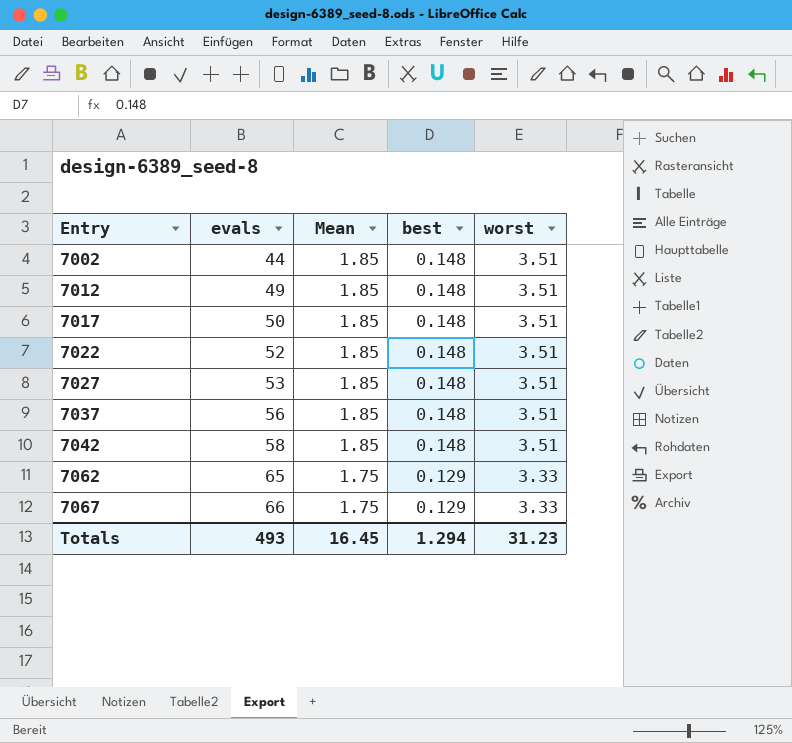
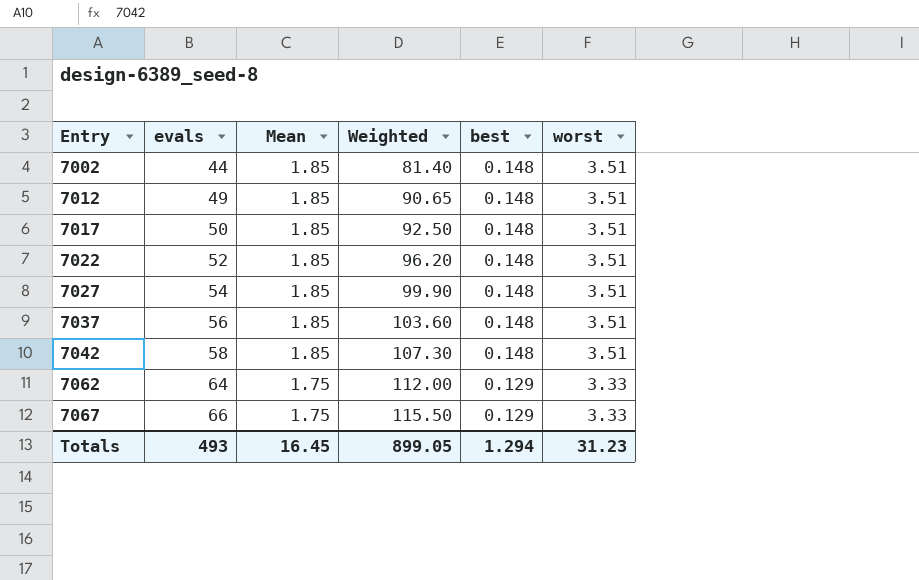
column Weighted | formula: none -> [evals] * [Mean]
7027 | evals: 53 -> 54
7062 | evals: 65 -> 64

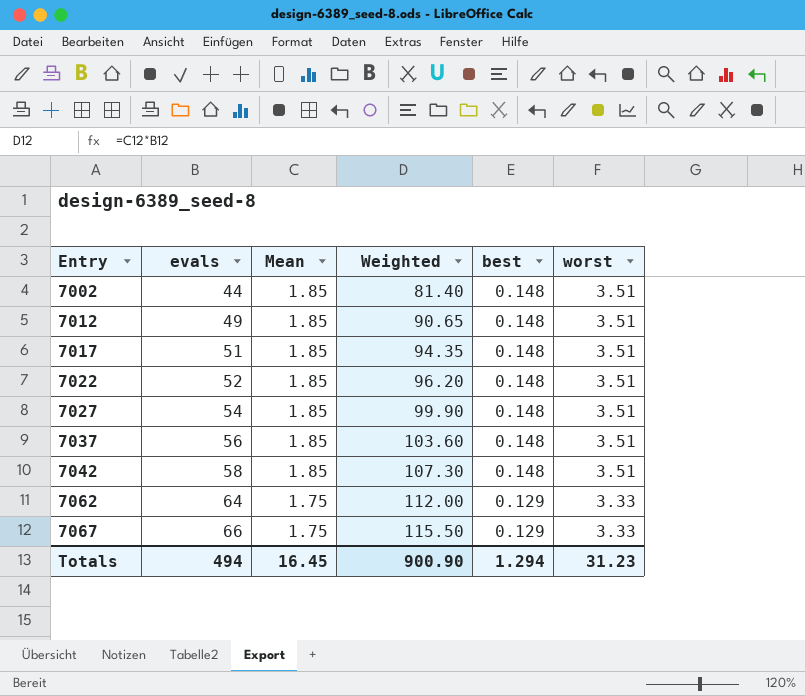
7017 | evals: 50 -> 51
7017 | Weighted: 92.50 -> 94.35
Totals | evals: 493 -> 494
Totals | Weighted: 899.05 -> 900.90

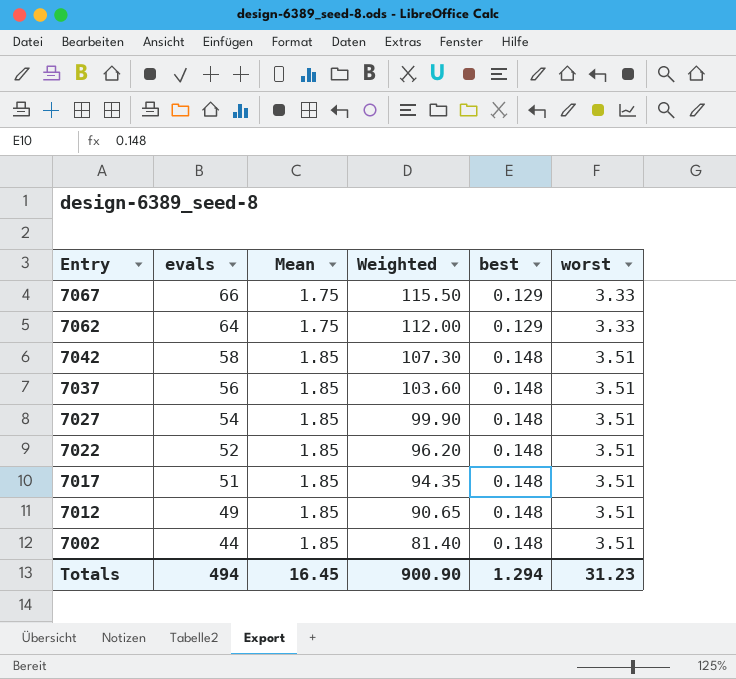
row order: Entry ascending -> Entry descending

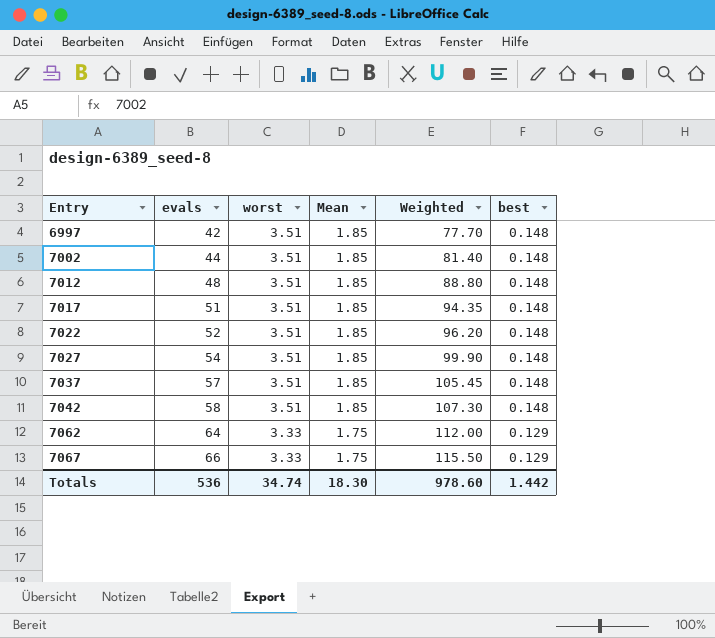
row order: Entry descending -> Entry ascending
column worst | position: 6 -> 3
row 6997: none -> 42 | 3.51 | 1.85 | 77.70 | 0.148
7012 | evals: 49 -> 48
7012 | Weighted: 90.65 -> 88.80
7037 | evals: 56 -> 57
7037 | Weighted: 103.60 -> 105.45
Totals | evals: 494 -> 536
Totals | worst: 31.23 -> 34.74
Totals | Mean: 16.45 -> 18.30
Totals | Weighted: 900.90 -> 978.60
Totals | best: 1.294 -> 1.442

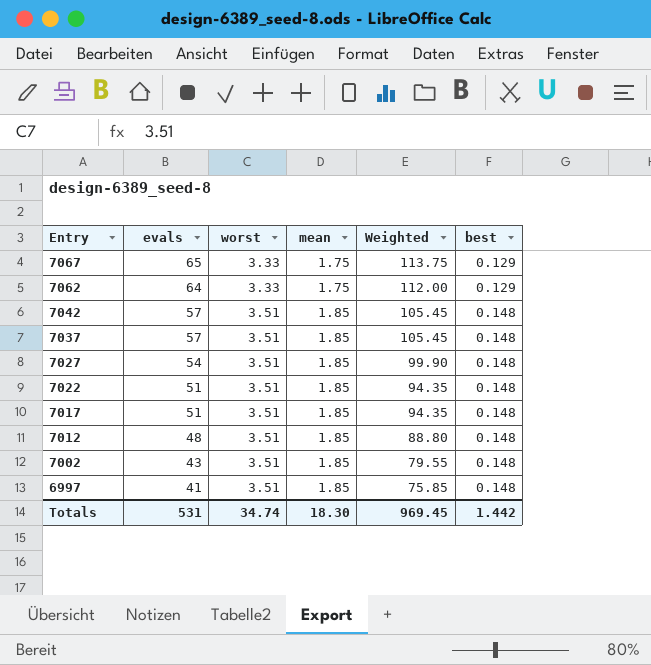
row order: Entry ascending -> Entry descending
column name: Mean -> mean
7067 | evals: 66 -> 65
7067 | Weighted: 115.50 -> 113.75
7042 | evals: 58 -> 57
7042 | Weighted: 107.30 -> 105.45
7022 | evals: 52 -> 51
7022 | Weighted: 96.20 -> 94.35
7002 | evals: 44 -> 43
7002 | Weighted: 81.40 -> 79.55
6997 | evals: 42 -> 41
6997 | Weighted: 77.70 -> 75.85
Totals | evals: 536 -> 531
Totals | Weighted: 978.60 -> 969.45

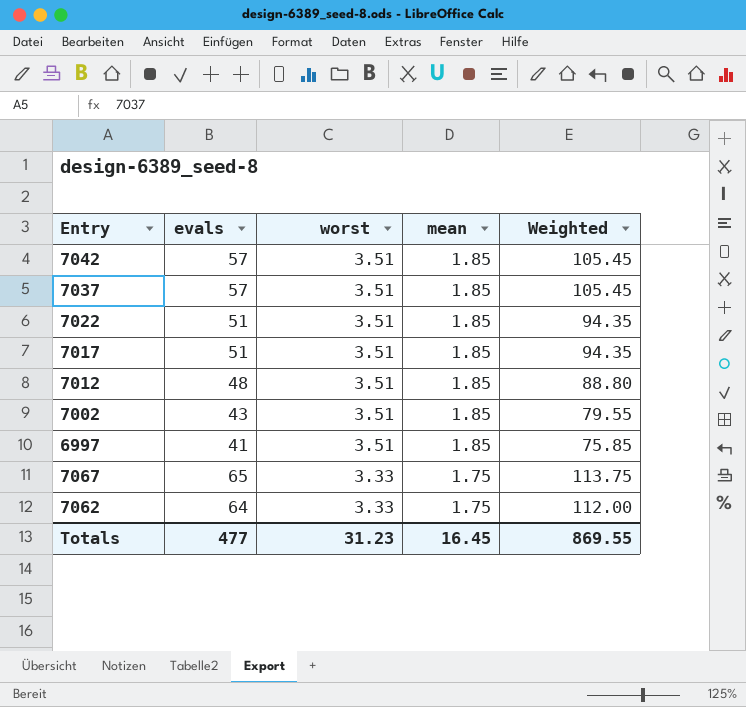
row order: Entry descending -> worst descending
column best | position: 6 -> none
row 7027: 54 | 3.51 | 1.85 | 99.90 | 0.148 -> none
Totals | evals: 531 -> 477
Totals | worst: 34.74 -> 31.23
Totals | mean: 18.30 -> 16.45
Totals | Weighted: 969.45 -> 869.55

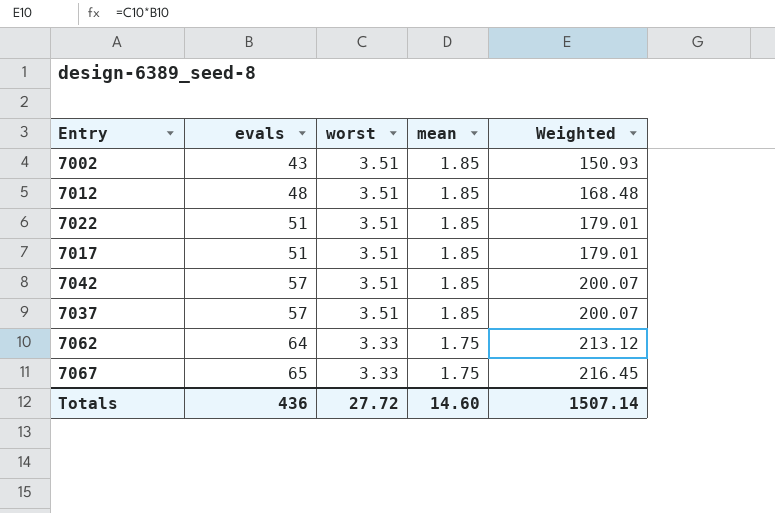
row order: worst descending -> evals ascending
column Weighted | formula: [evals] * [mean] -> [evals] * [worst]
row 6997: 41 | 3.51 | 1.85 | 75.85 -> none
Totals | evals: 477 -> 436
Totals | worst: 31.23 -> 27.72
Totals | mean: 16.45 -> 14.60
Totals | Weighted: 869.55 -> 1507.14

